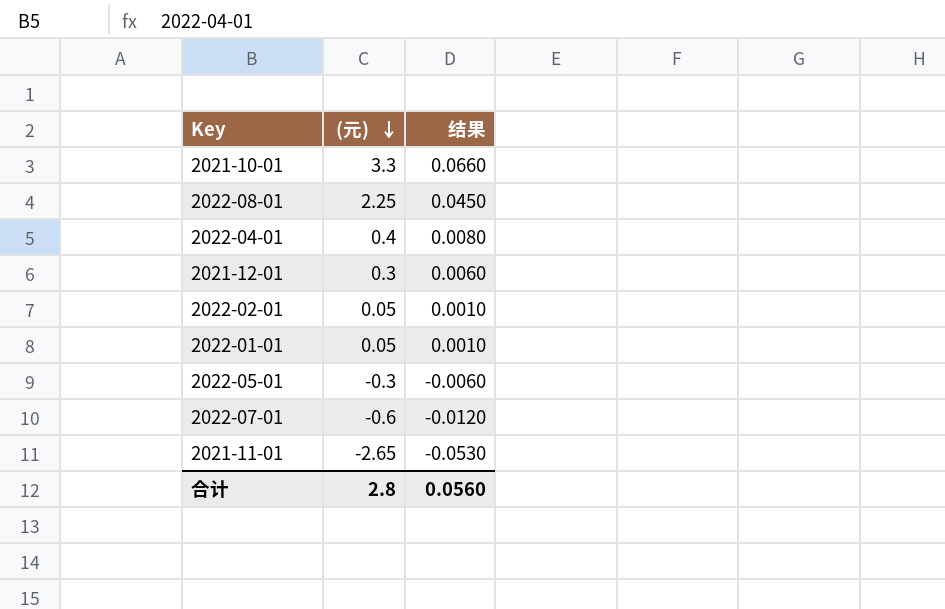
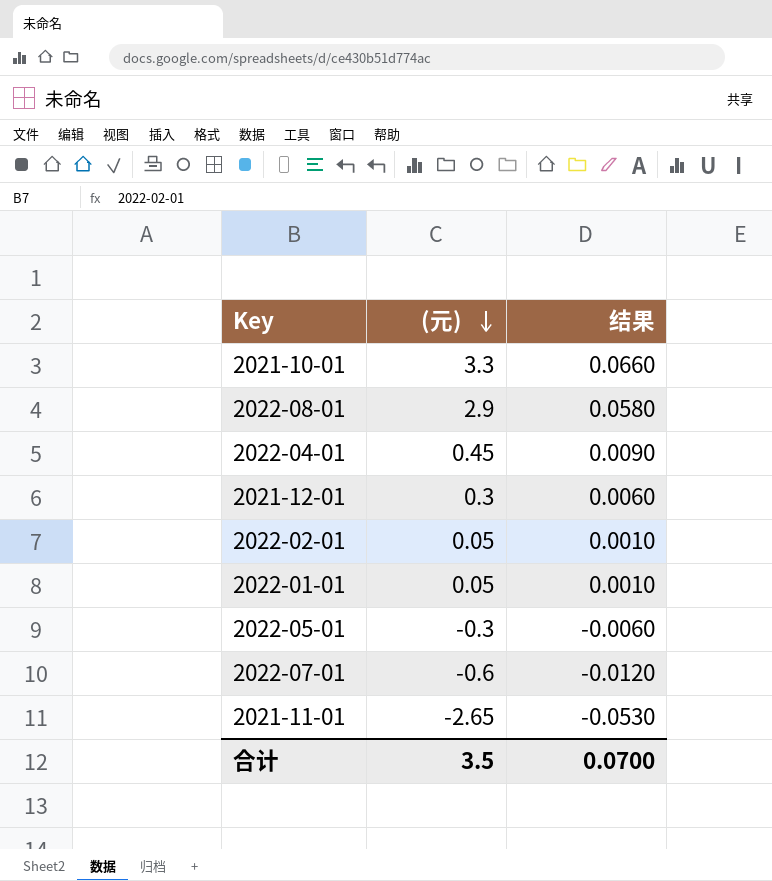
2022-08-01 | (元): 2.25 -> 2.9
2022-08-01 | 结果: 0.0450 -> 0.0580
2022-04-01 | (元): 0.4 -> 0.45
2022-04-01 | 结果: 0.0080 -> 0.0090
合计 | (元): 2.8 -> 3.5
合计 | 结果: 0.0560 -> 0.0700

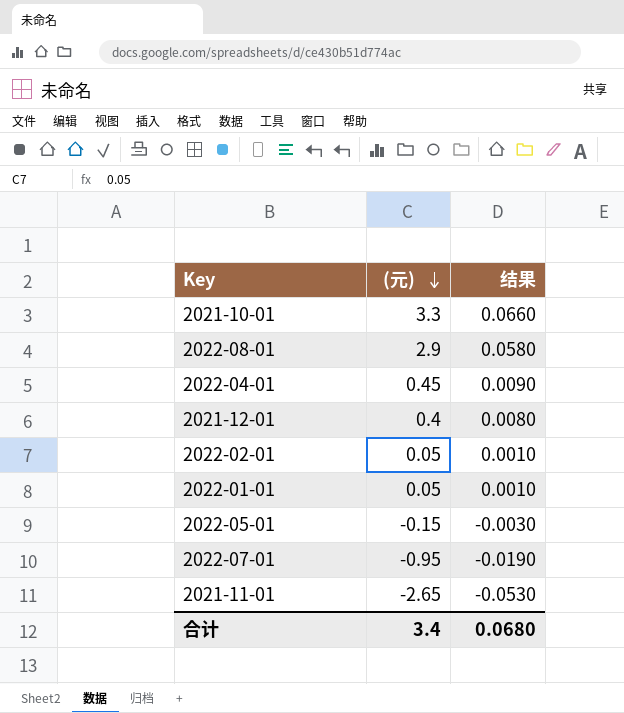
2021-12-01 | (元): 0.3 -> 0.4
2021-12-01 | 结果: 0.0060 -> 0.0080
2022-05-01 | (元): -0.3 -> -0.15
2022-05-01 | 结果: -0.0060 -> -0.0030
2022-07-01 | (元): -0.6 -> -0.95
2022-07-01 | 结果: -0.0120 -> -0.0190
合计 | (元): 3.5 -> 3.4
合计 | 结果: 0.0700 -> 0.0680

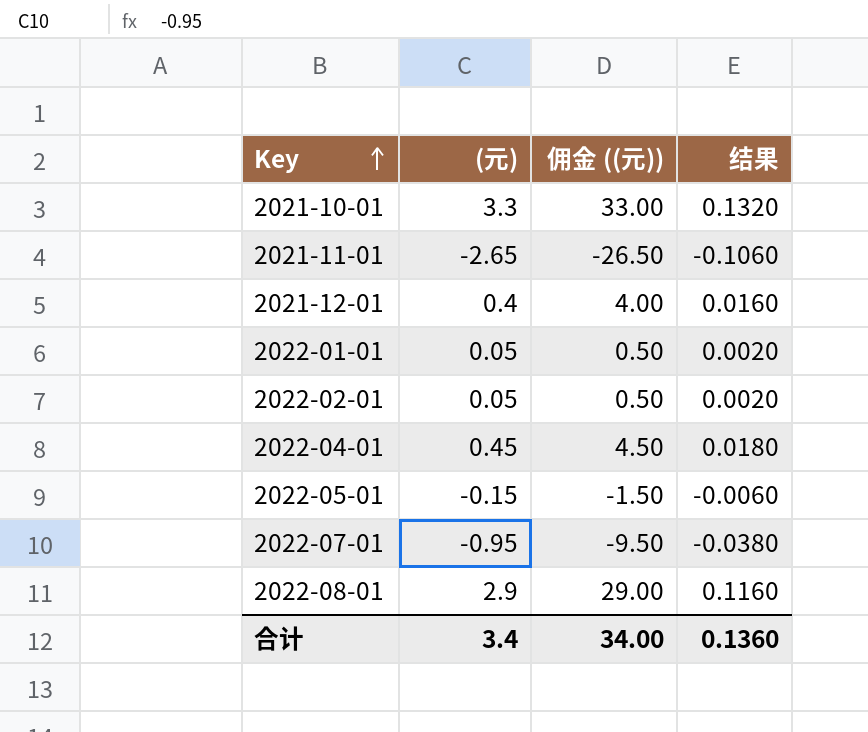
row order: (元) descending -> Key ascending
column 佣金 ((元)) | formula: none -> [(元)] * 10
column 结果 | formula: [(元)] * 0.02 -> [(元)] * 0.04
合计 | 结果: 0.0680 -> 0.1360

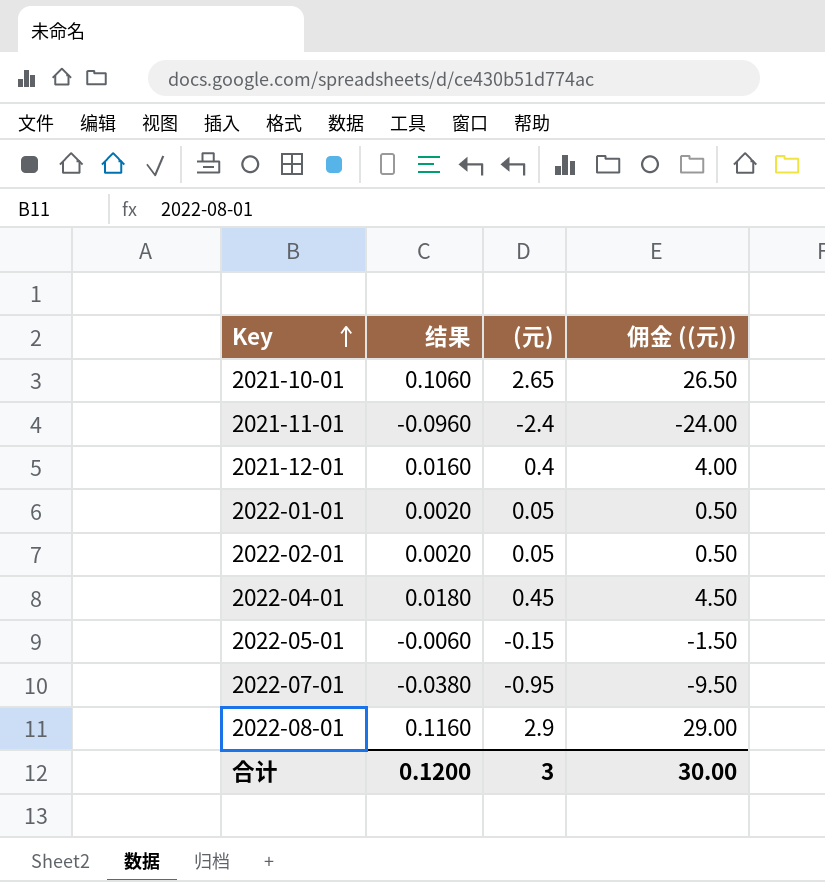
column 结果 | position: 4 -> 2
2021-10-01 | 结果: 0.1320 -> 0.1060
2021-10-01 | (元): 3.3 -> 2.65
2021-10-01 | 佣金 ((元)): 33.00 -> 26.50
2021-11-01 | 结果: -0.1060 -> -0.0960
2021-11-01 | (元): -2.65 -> -2.4
2021-11-01 | 佣金 ((元)): -26.50 -> -24.00
合计 | 结果: 0.1360 -> 0.1200
合计 | (元): 3.4 -> 3
合计 | 佣金 ((元)): 34.00 -> 30.00

